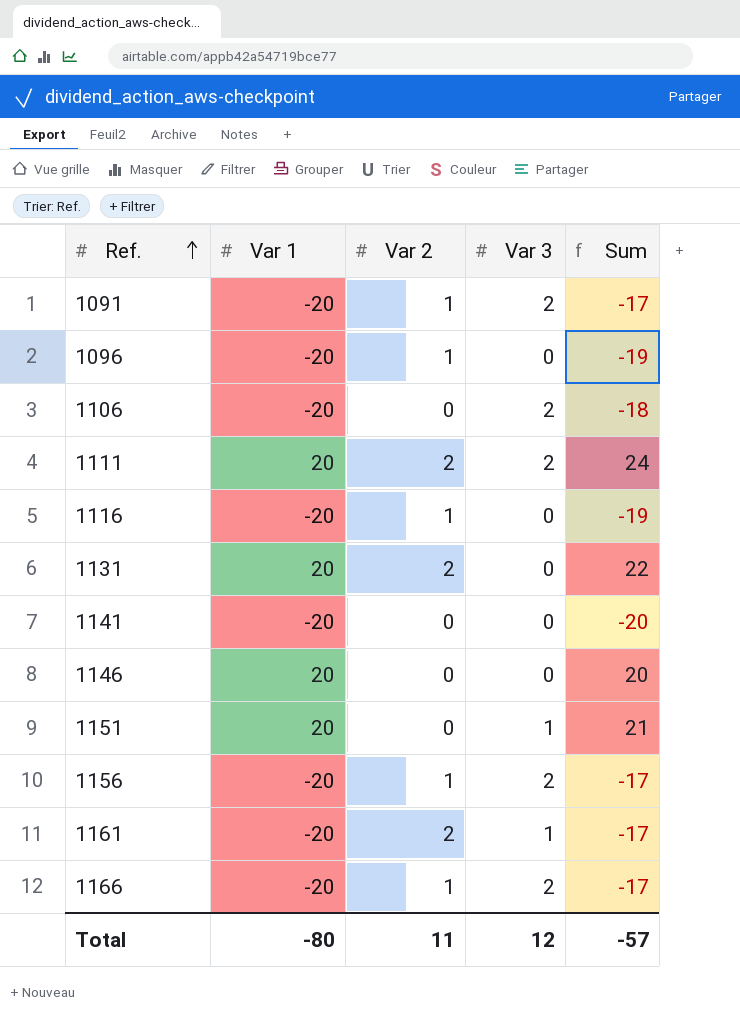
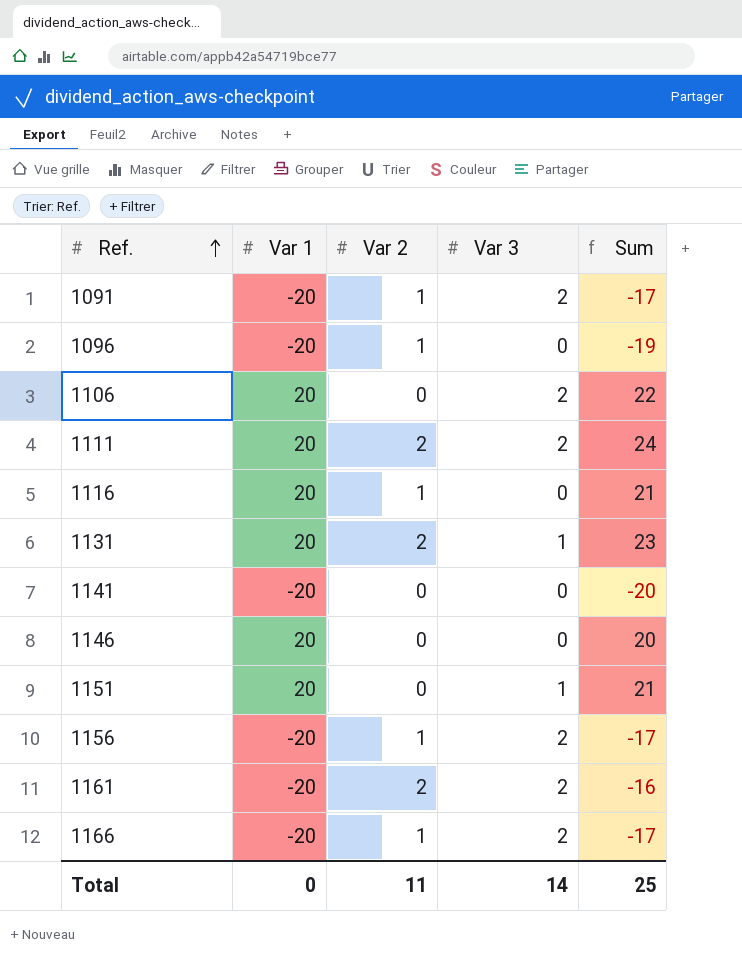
1106 | Var 1: -20 -> 20
1106 | Sum: -18 -> 22
1116 | Var 1: -20 -> 20
1116 | Sum: -19 -> 21
1131 | Var 3: 0 -> 1
1131 | Sum: 22 -> 23
1161 | Var 3: 1 -> 2
1161 | Sum: -17 -> -16
Total | Var 1: -80 -> 0
Total | Var 3: 12 -> 14
Total | Sum: -57 -> 25

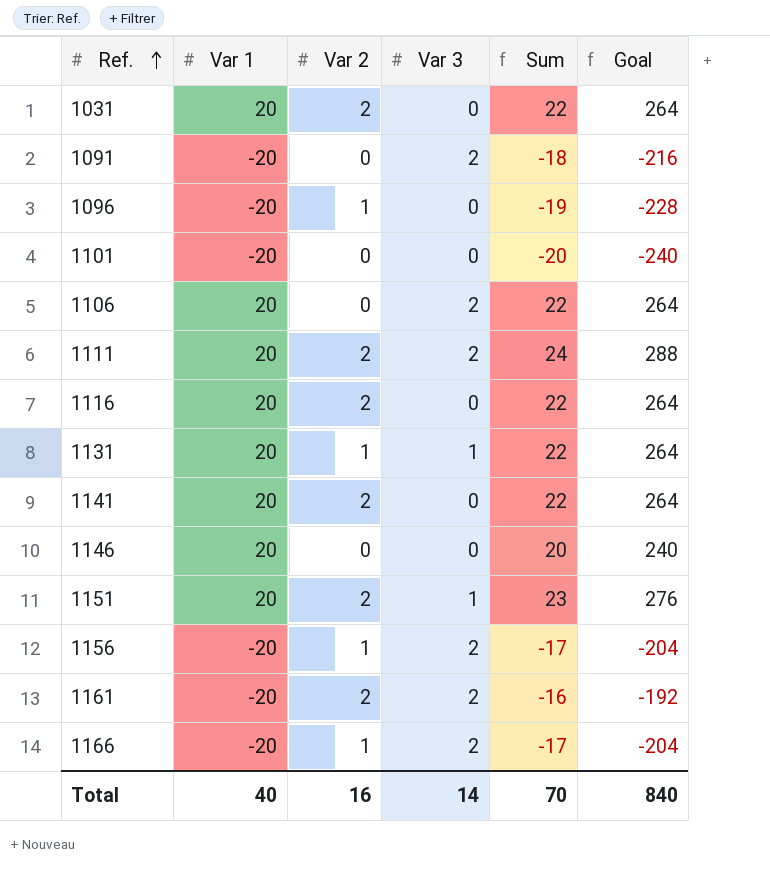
column Goal | formula: none -> [Sum] * 12
row 1031: none -> 20 | 2 | 0 | 22 | 264
1091 | Var 2: 1 -> 0
1091 | Sum: -17 -> -18
row 1101: none -> -20 | 0 | 0 | -20 | -240
1116 | Var 2: 1 -> 2
1116 | Sum: 21 -> 22
1131 | Var 2: 2 -> 1
1131 | Sum: 23 -> 22
1141 | Var 1: -20 -> 20
1141 | Var 2: 0 -> 2
1141 | Sum: -20 -> 22
1151 | Var 2: 0 -> 2
1151 | Sum: 21 -> 23
Total | Var 1: 0 -> 40
Total | Var 2: 11 -> 16
Total | Sum: 25 -> 70

